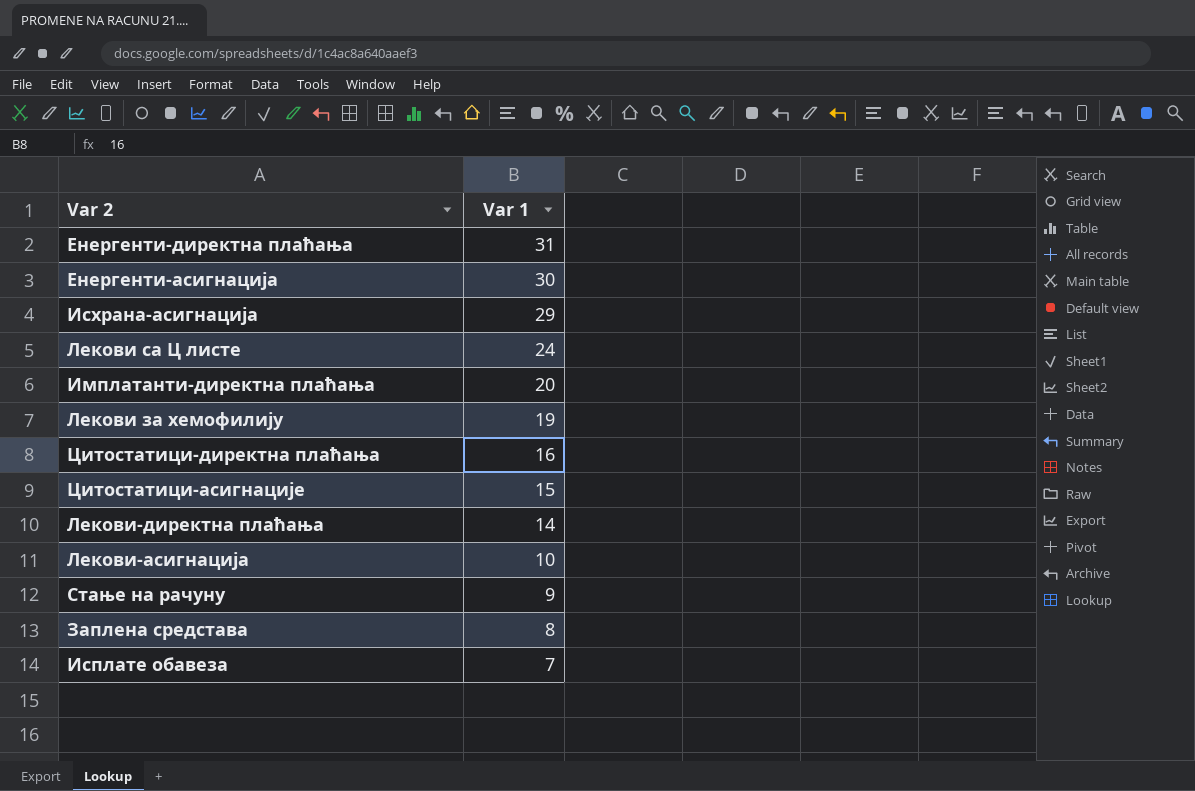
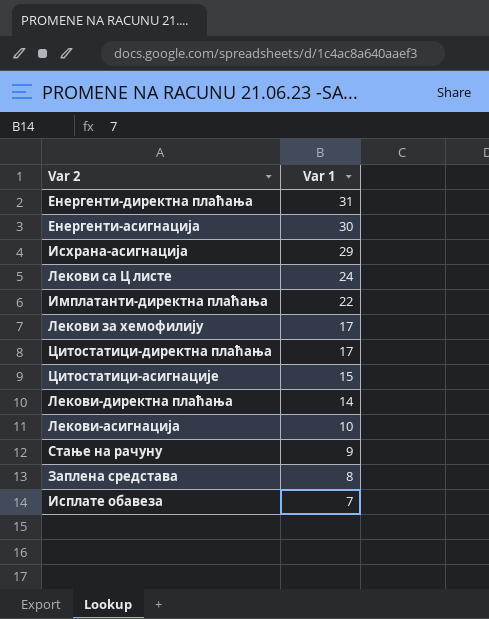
Имплатанти-директна плаћања | Var 1: 20 -> 22
Лекови за хемофилију | Var 1: 19 -> 17
Цитостатици-директна плаћања | Var 1: 16 -> 17

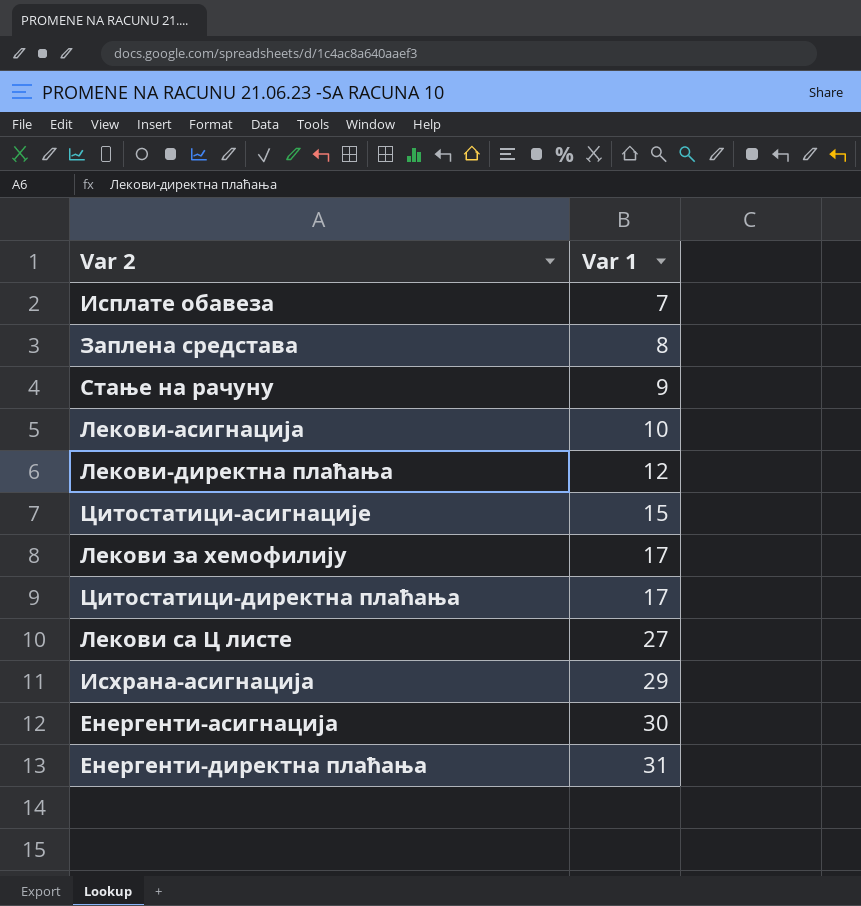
row order: Var 1 descending -> Var 1 ascending
row Имплатанти-директна плаћања: 22 -> none
Лекови-директна плаћања | Var 1: 14 -> 12
Лекови са Ц листе | Var 1: 24 -> 27

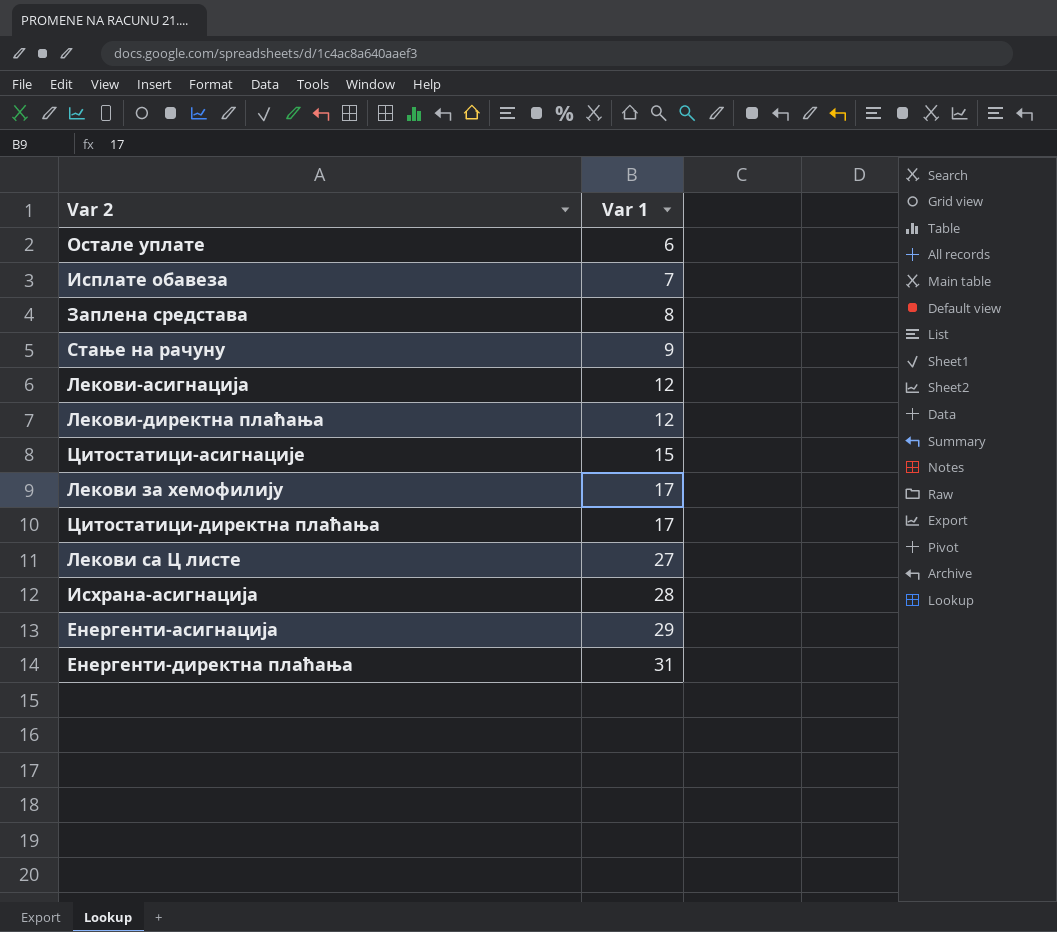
row Остале уплате: none -> 6
Лекови-асигнација | Var 1: 10 -> 12
Исхрана-асигнација | Var 1: 29 -> 28
Енергенти-асигнација | Var 1: 30 -> 29

